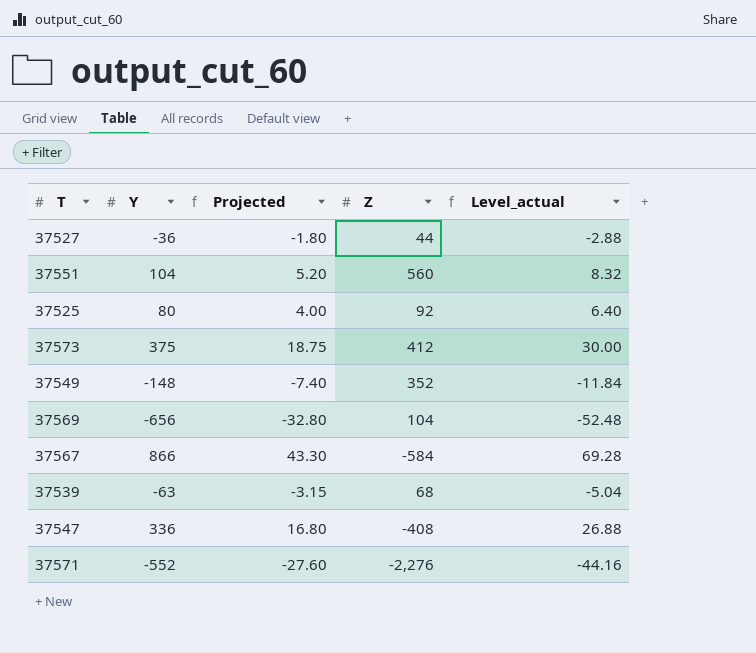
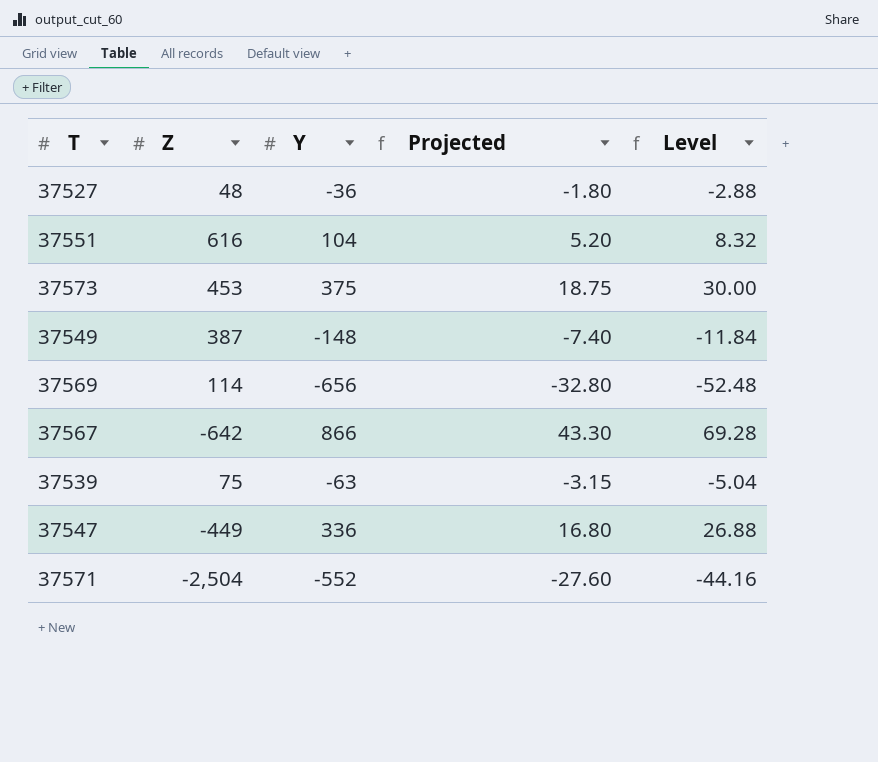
column Z | position: 4 -> 2
column name: Level_actual -> Level
row 37525: 80 | 4.00 | 92 | 6.40 -> none
37527 | Z: 44 -> 48
37551 | Z: 560 -> 616
37573 | Z: 412 -> 453
37549 | Z: 352 -> 387
37569 | Z: 104 -> 114
37567 | Z: -584 -> -642
37539 | Z: 68 -> 75
37547 | Z: -408 -> -449
37571 | Z: -2,276 -> -2,504

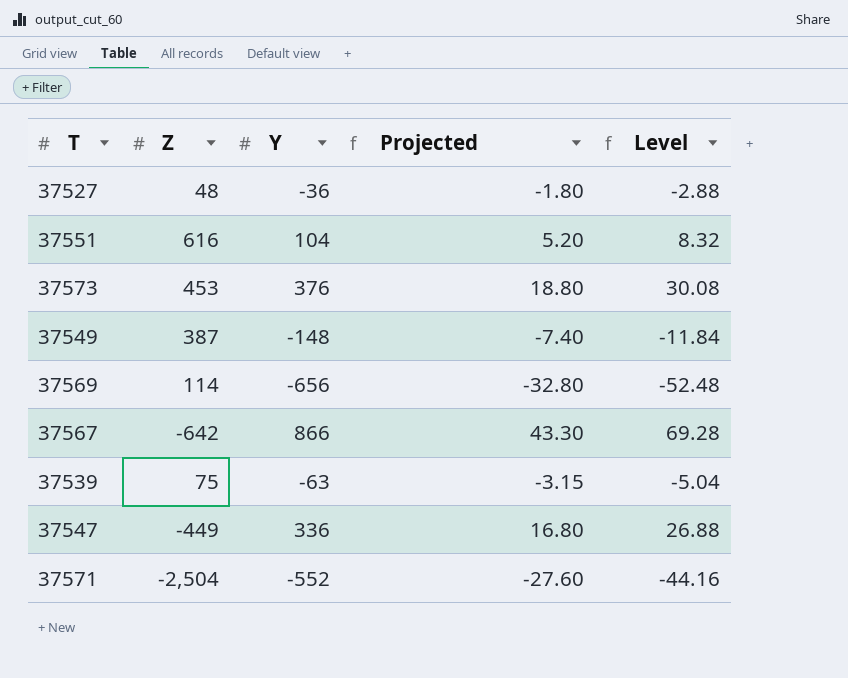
37573 | Y: 375 -> 376
37573 | Projected: 18.75 -> 18.80
37573 | Level: 30.00 -> 30.08

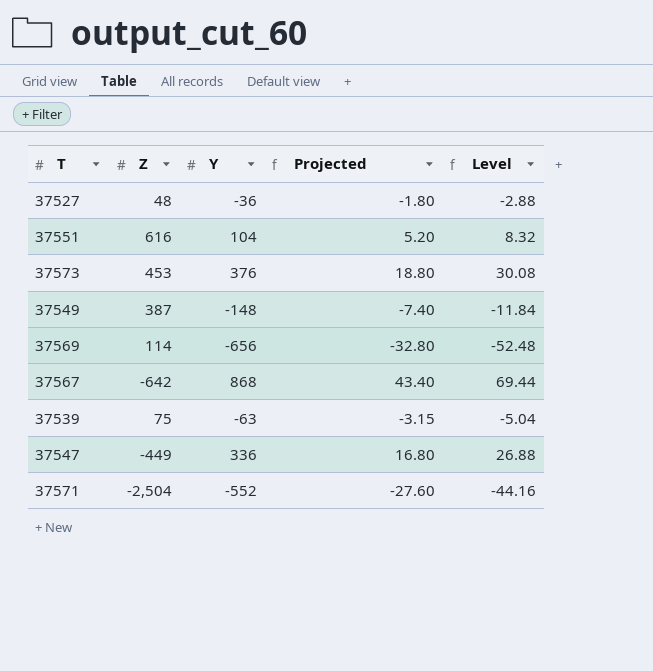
37567 | Y: 866 -> 868
37567 | Projected: 43.30 -> 43.40
37567 | Level: 69.28 -> 69.44

